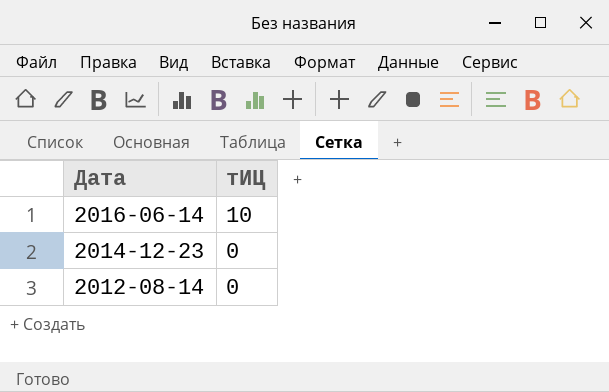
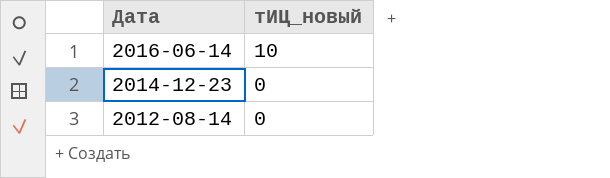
column name: тИЦ -> тИЦ_новый

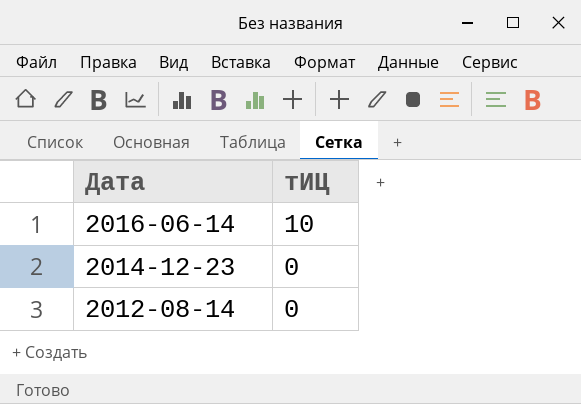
column name: тИЦ_новый -> тИЦ

